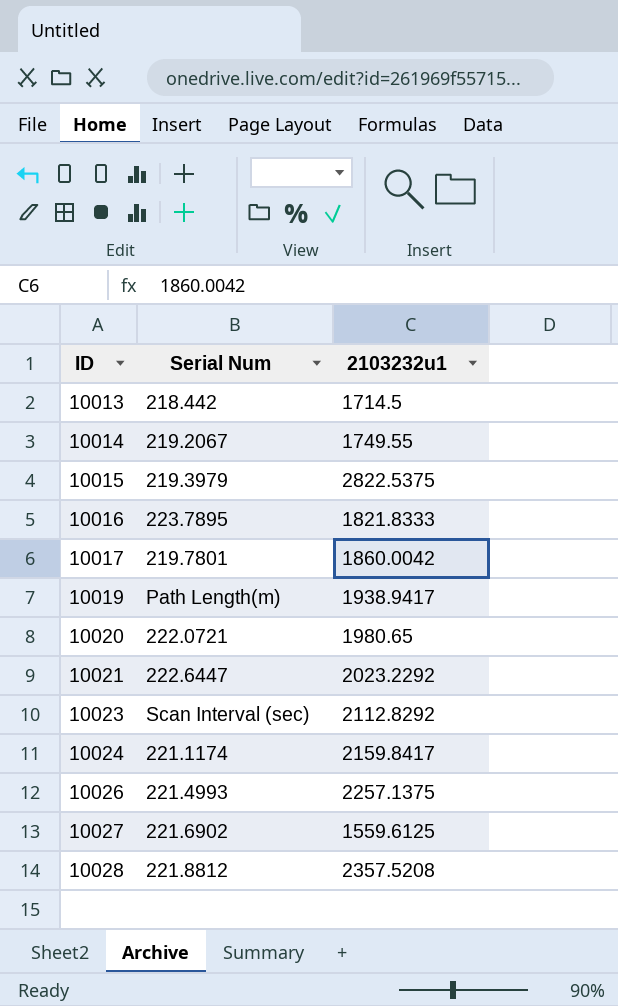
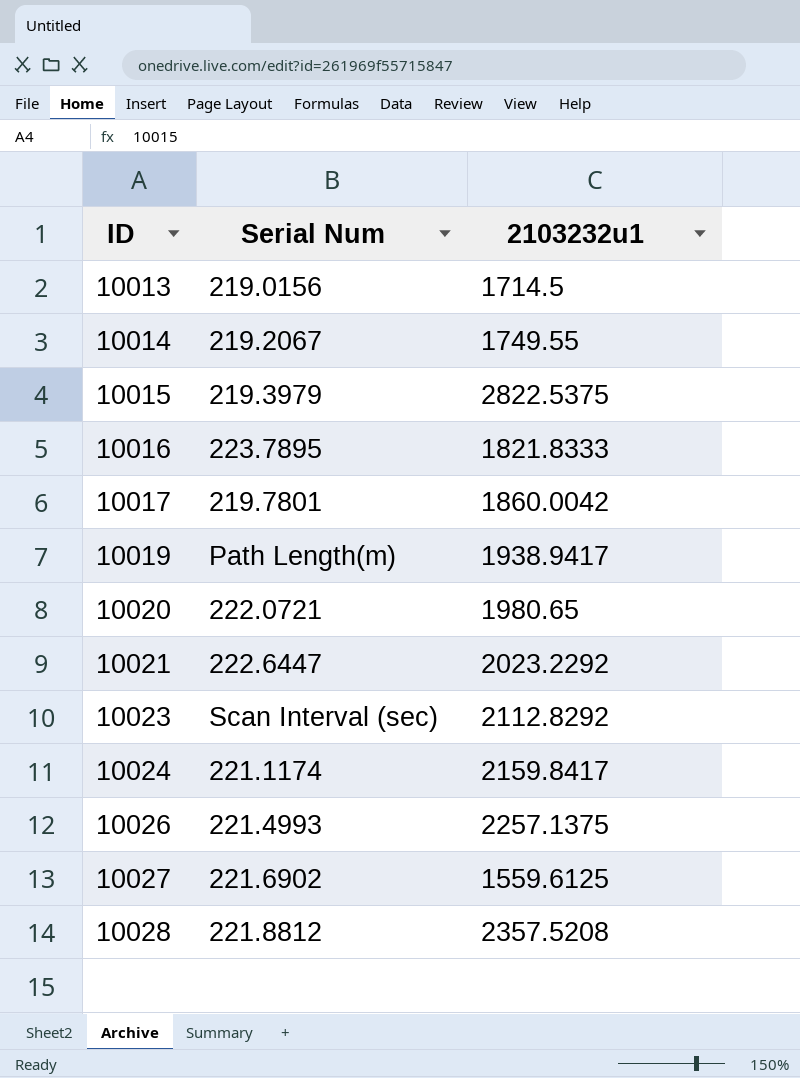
10013 | Serial Num: 218.442 -> 219.0156

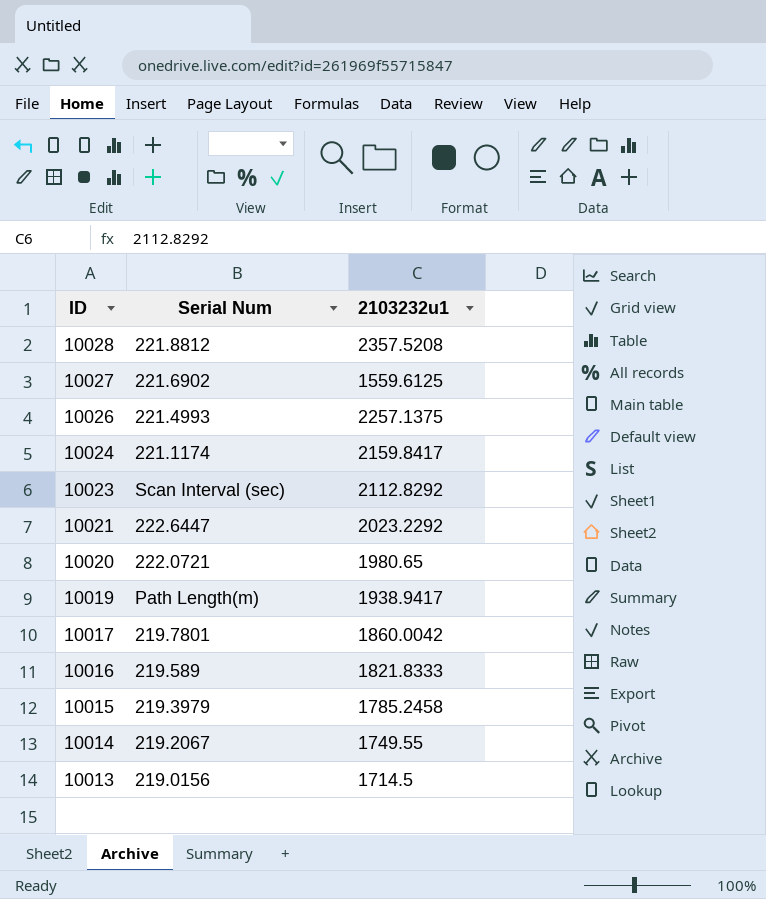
row order: ID ascending -> ID descending
10016 | Serial Num: 223.7895 -> 219.589
10015 | 2103232u1: 2822.5375 -> 1785.2458

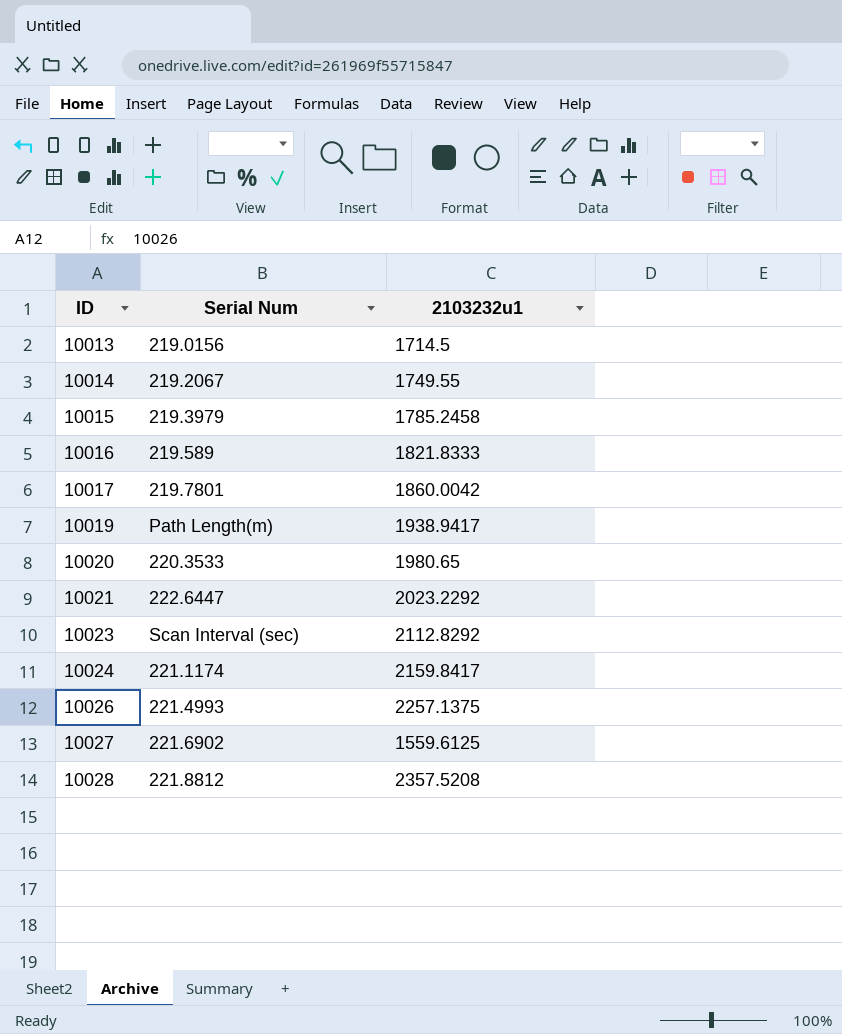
row order: ID descending -> ID ascending
10020 | Serial Num: 222.0721 -> 220.3533

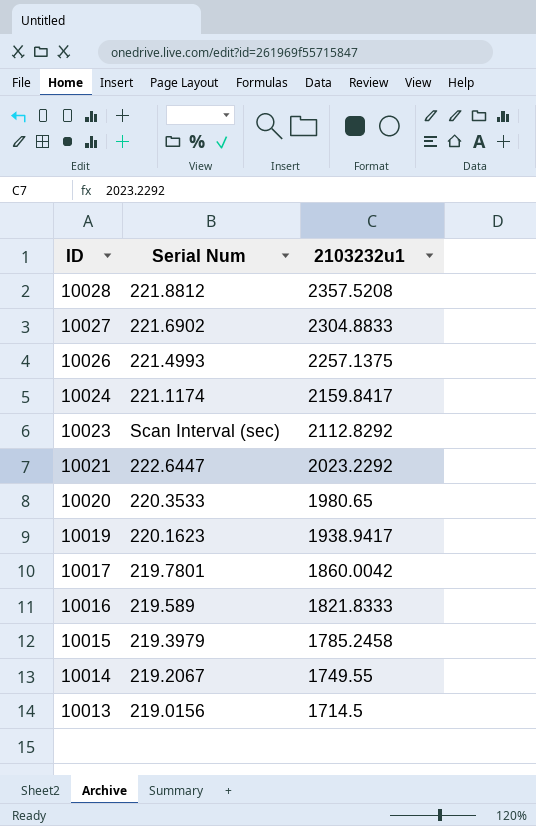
row order: ID ascending -> ID descending
10027 | 2103232u1: 1559.6125 -> 2304.8833
10019 | Serial Num: Path Length(m) -> 220.1623

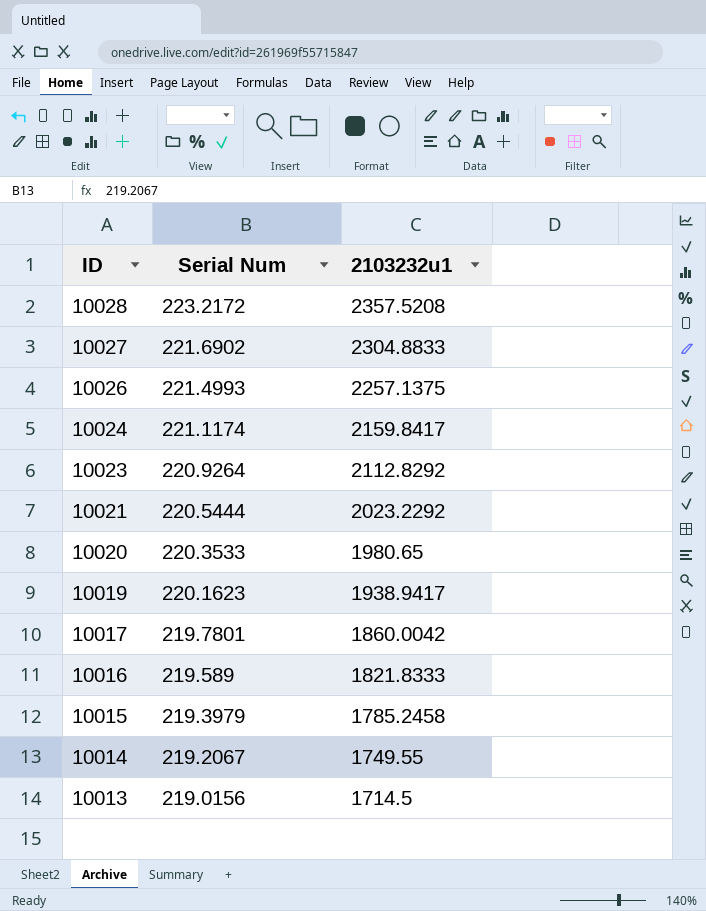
10028 | Serial Num: 221.8812 -> 223.2172
10023 | Serial Num: Scan Interval (sec) -> 220.9264
10021 | Serial Num: 222.6447 -> 220.5444

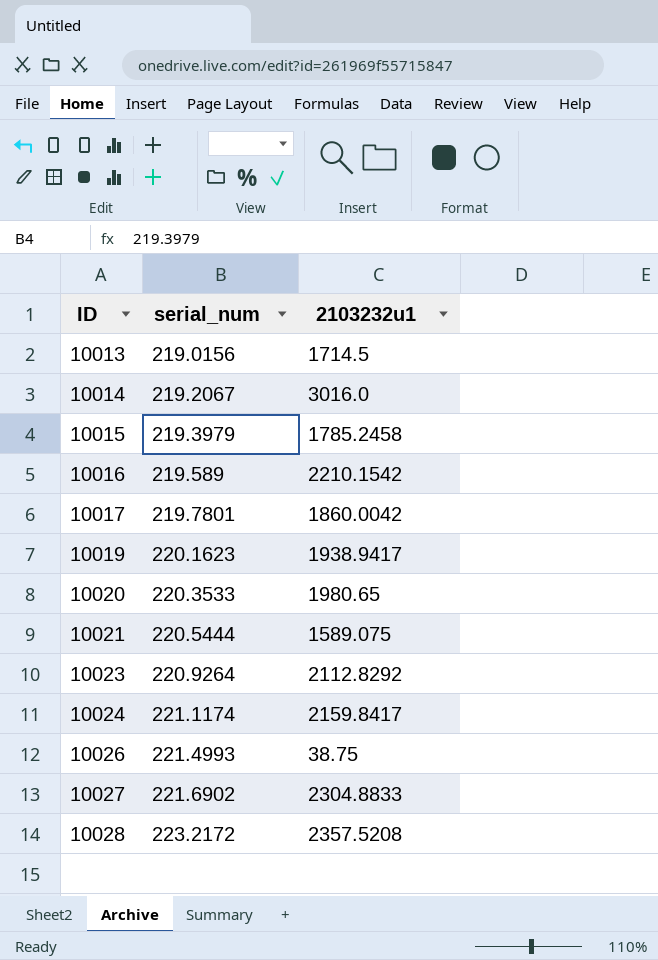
row order: ID descending -> ID ascending
column name: Serial Num -> serial_num
10014 | 2103232u1: 1749.55 -> 3016.0
10016 | 2103232u1: 1821.8333 -> 2210.1542
10021 | 2103232u1: 2023.2292 -> 1589.075
10026 | 2103232u1: 2257.1375 -> 38.75

